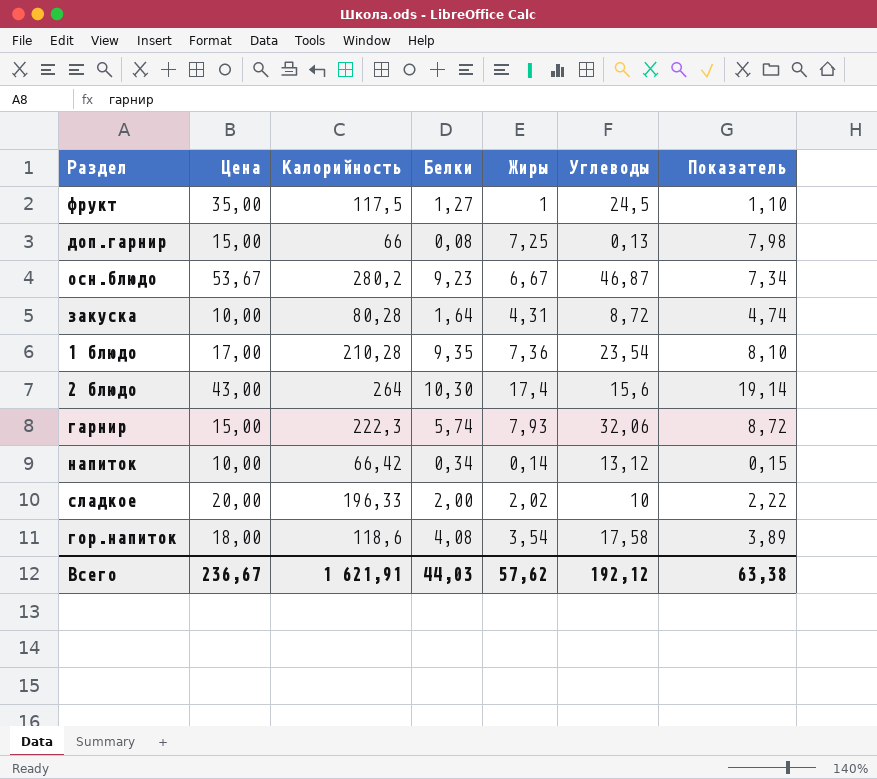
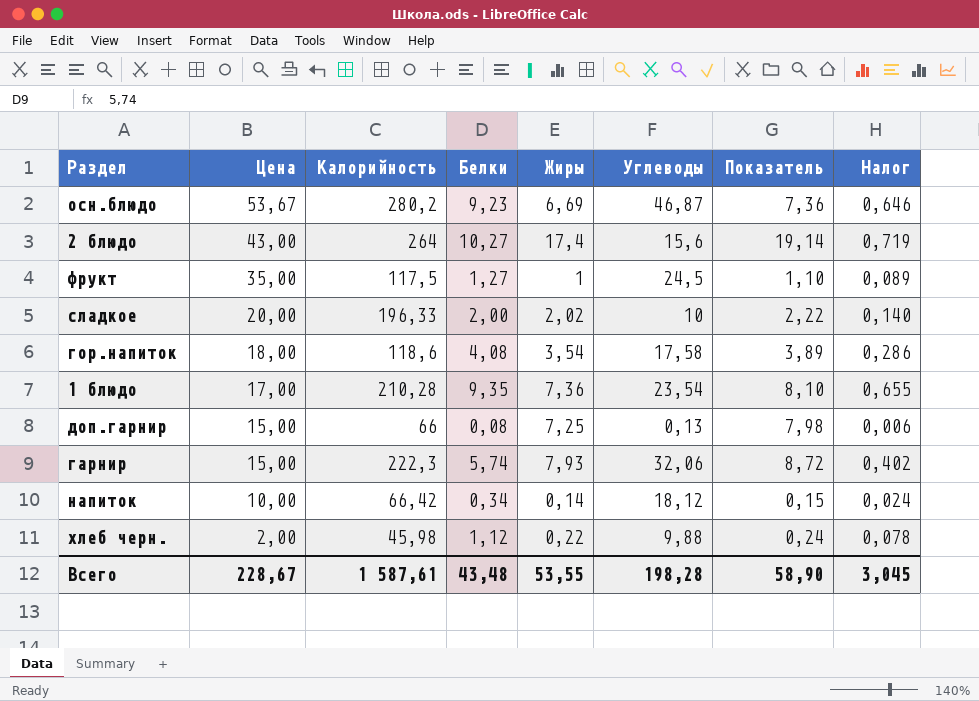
row order: none -> Цена descending
column Налог | formula: none -> [Белки] * 0,07
row закуска: 10,00 | 80,28 | 1,64 | 4,31 | 8,72 | 4,74 -> none
осн.блюдо | Жиры: 6,67 -> 6,69
осн.блюдо | Показатель: 7,34 -> 7,36
2 блюдо | Белки: 10,30 -> 10,27
напиток | Углеводы: 13,12 -> 18,12
row хлеб черн.: none -> 2,00 | 45,98 | 1,12 | 0,22 | 9,88 | 0,24 | 0,078
Всего | Цена: 236,67 -> 228,67
Всего | Калорийность: 1 621,91 -> 1 587,61
Всего | Белки: 44,03 -> 43,48
Всего | Жиры: 57,62 -> 53,55
Всего | Углеводы: 192,12 -> 198,28
Всего | Показатель: 63,38 -> 58,90

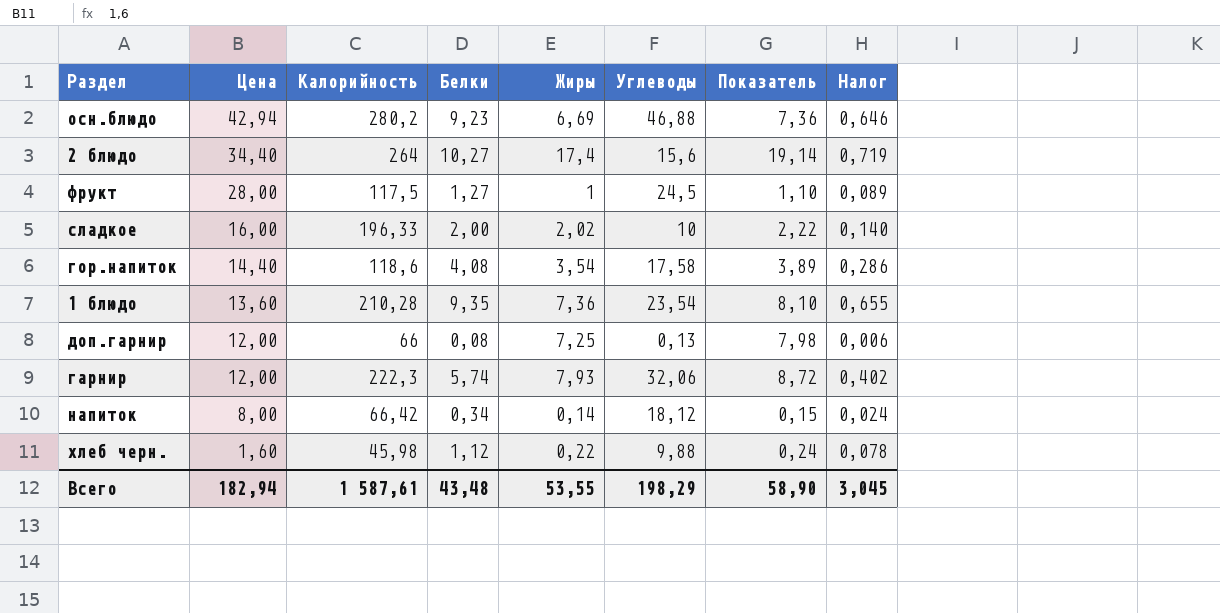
осн.блюдо | Цена: 53,67 -> 42,94
осн.блюдо | Углеводы: 46,87 -> 46,88
2 блюдо | Цена: 43,00 -> 34,40
фрукт | Цена: 35,00 -> 28,00
сладкое | Цена: 20,00 -> 16,00
гор.напиток | Цена: 18,00 -> 14,40
1 блюдо | Цена: 17,00 -> 13,60
доп.гарнир | Цена: 15,00 -> 12,00
гарнир | Цена: 15,00 -> 12,00
напиток | Цена: 10,00 -> 8,00
хлеб черн. | Цена: 2,00 -> 1,60
Всего | Цена: 228,67 -> 182,94
Всего | Углеводы: 198,28 -> 198,29

